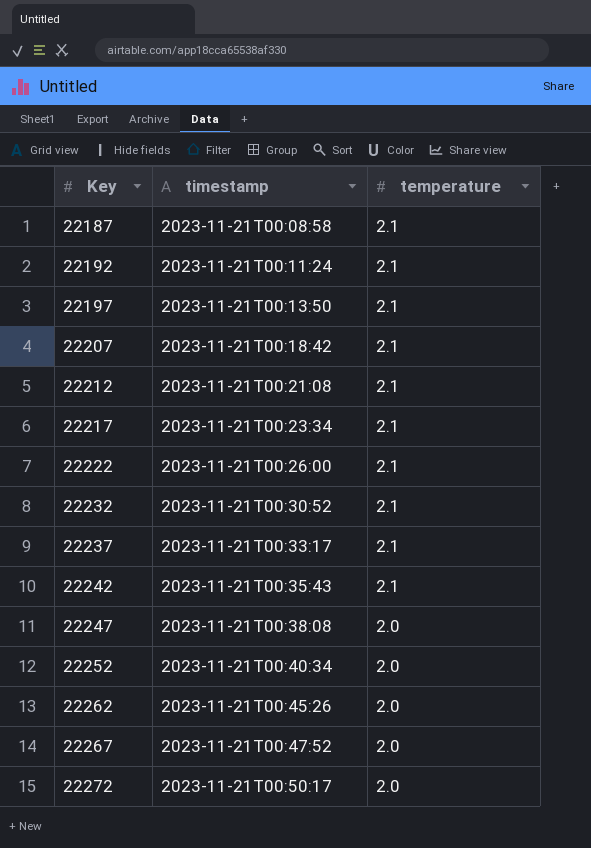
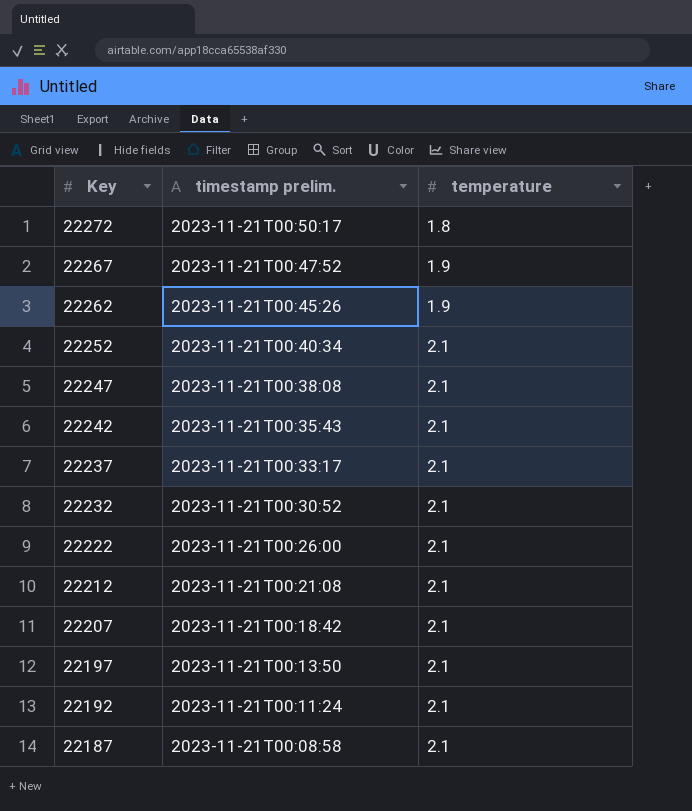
row order: Key ascending -> Key descending
column name: timestamp -> timestamp prelim.
row 22217: 2023-11-21T00:23:34 | 2.1 -> none
22272 | temperature: 2.0 -> 1.8
22267 | temperature: 2.0 -> 1.9
22262 | temperature: 2.0 -> 1.9
22252 | temperature: 2.0 -> 2.1
22247 | temperature: 2.0 -> 2.1

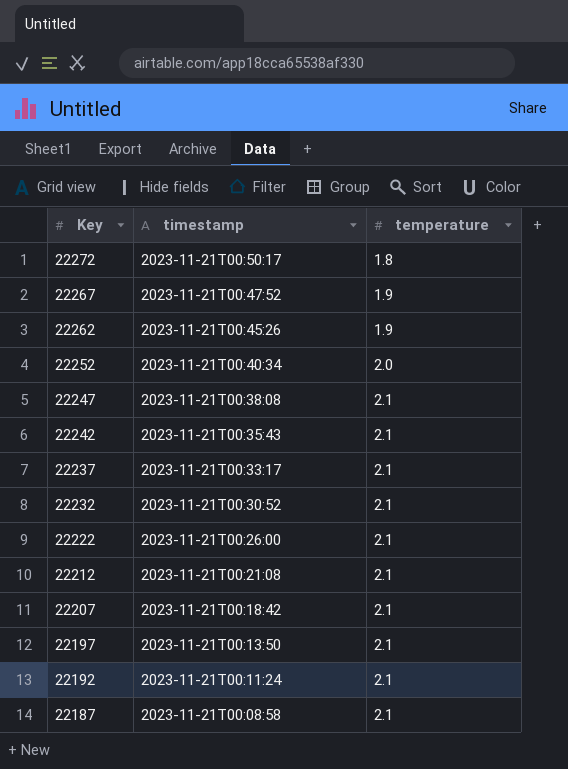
column name: timestamp prelim. -> timestamp
22252 | temperature: 2.1 -> 2.0

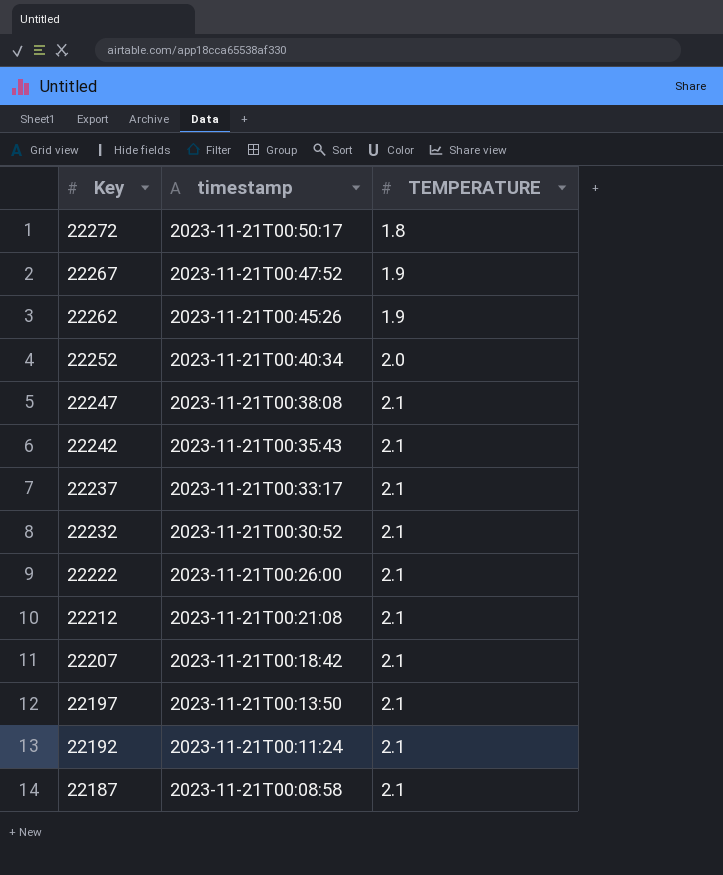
column name: temperature -> TEMPERATURE

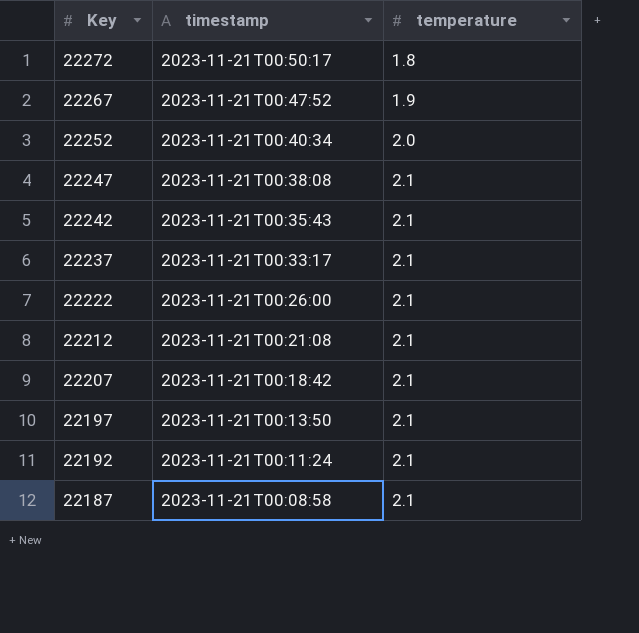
column name: TEMPERATURE -> temperature
row 22262: 2023-11-21T00:45:26 | 1.9 -> none
row 22232: 2023-11-21T00:30:52 | 2.1 -> none

